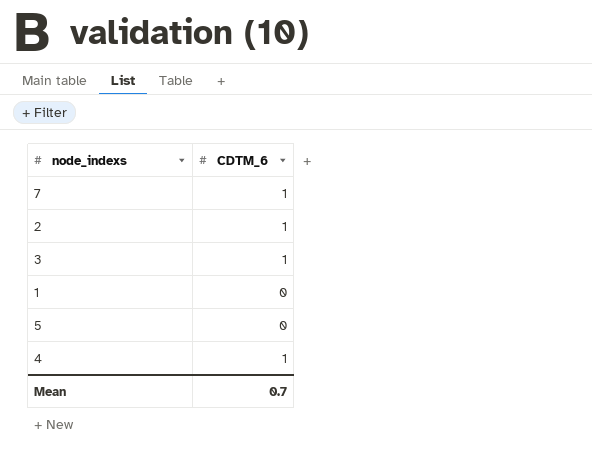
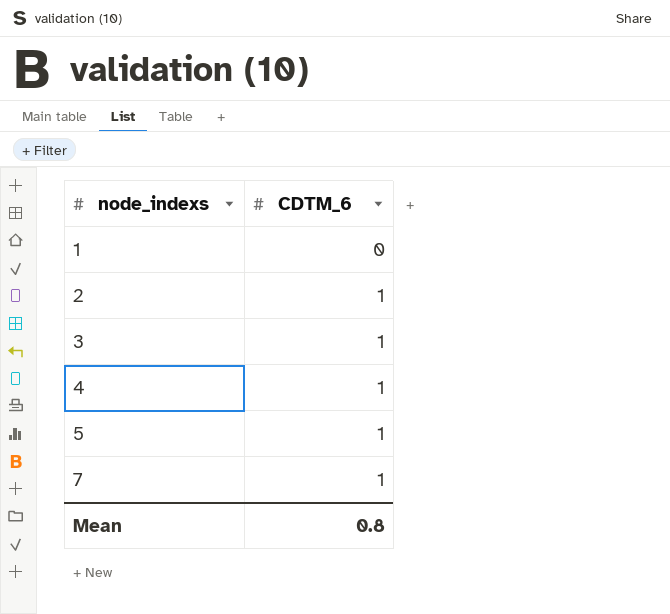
row order: none -> node_indexs ascending
5 | CDTM_6: 0 -> 1
Mean | CDTM_6: 0.7 -> 0.8

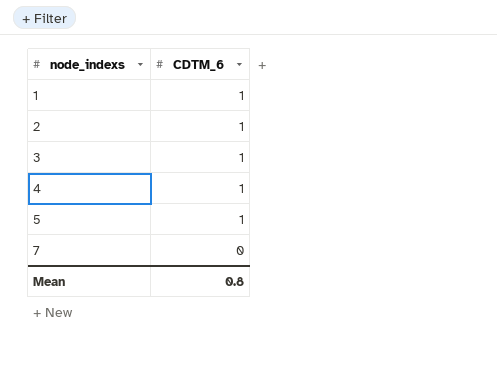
1 | CDTM_6: 0 -> 1
7 | CDTM_6: 1 -> 0

